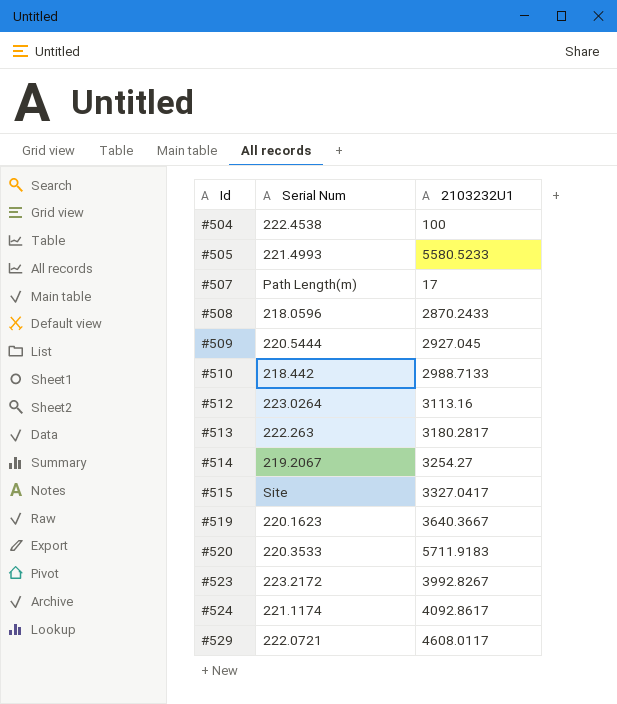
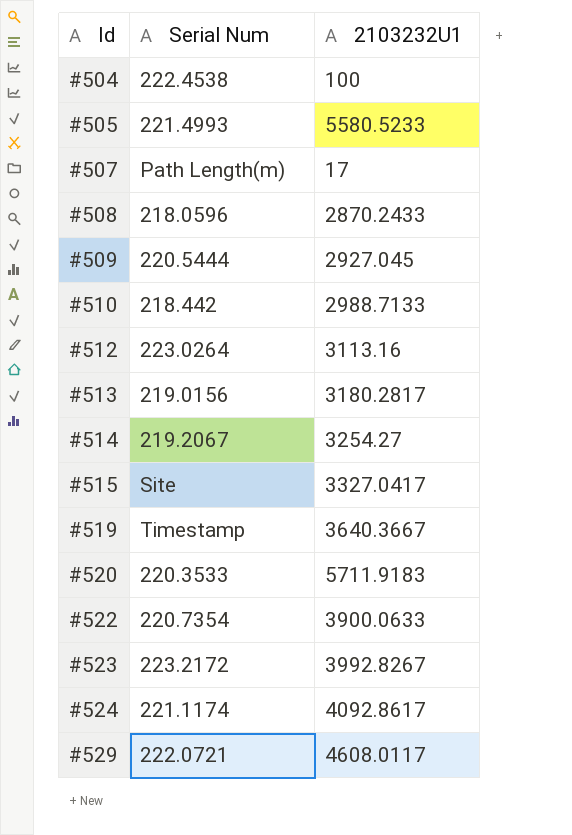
#513 | Serial Num: 222.263 -> 219.0156
#519 | Serial Num: 220.1623 -> Timestamp
row #522: none -> 220.7354 | 3900.0633

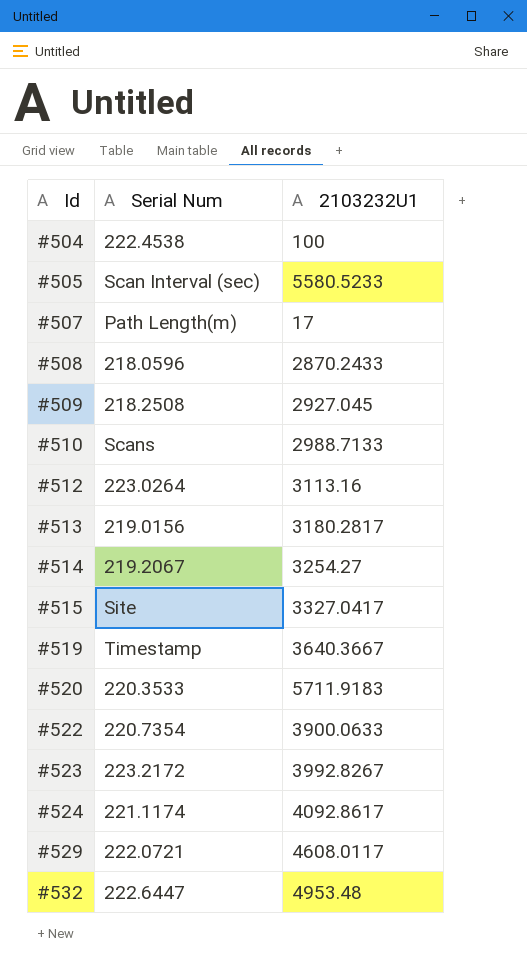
#505 | Serial Num: 221.4993 -> Scan Interval (sec)
#509 | Serial Num: 220.5444 -> 218.2508
#510 | Serial Num: 218.442 -> Scans
row #532: none -> 222.6447 | 4953.48

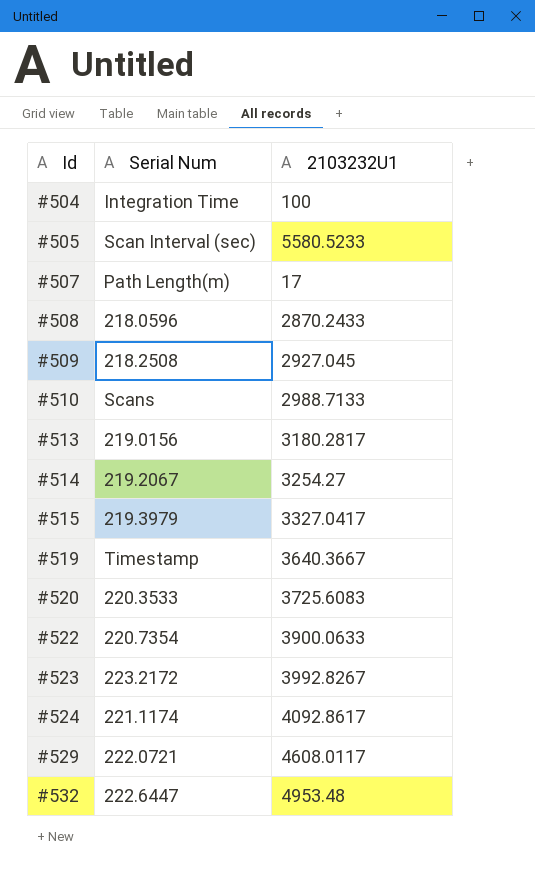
row #512: 223.0264 | 3113.16 -> none
#504 | Serial Num: 222.4538 -> Integration Time
#515 | Serial Num: Site -> 219.3979
#520 | 2103232U1: 5711.9183 -> 3725.6083

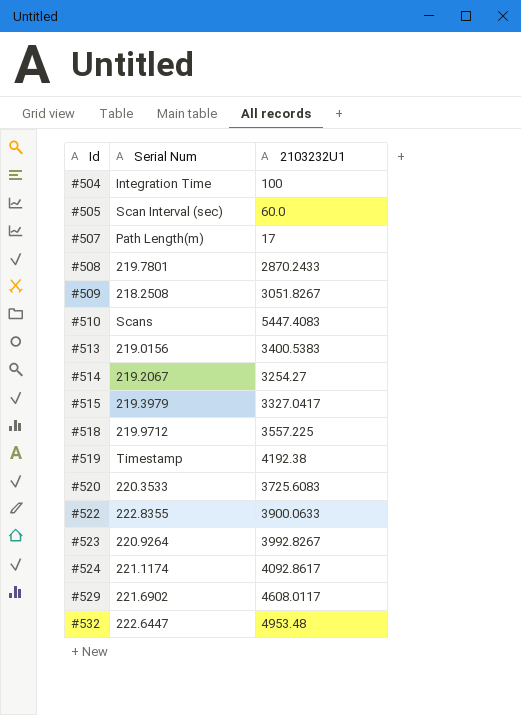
#505 | 2103232U1: 5580.5233 -> 60.0
#508 | Serial Num: 218.0596 -> 219.7801
#509 | 2103232U1: 2927.045 -> 3051.8267
#510 | 2103232U1: 2988.7133 -> 5447.4083
#513 | 2103232U1: 3180.2817 -> 3400.5383
row #518: none -> 219.9712 | 3557.225
#519 | 2103232U1: 3640.3667 -> 4192.38
#522 | Serial Num: 220.7354 -> 222.8355
#523 | Serial Num: 223.2172 -> 220.9264
#529 | Serial Num: 222.0721 -> 221.6902

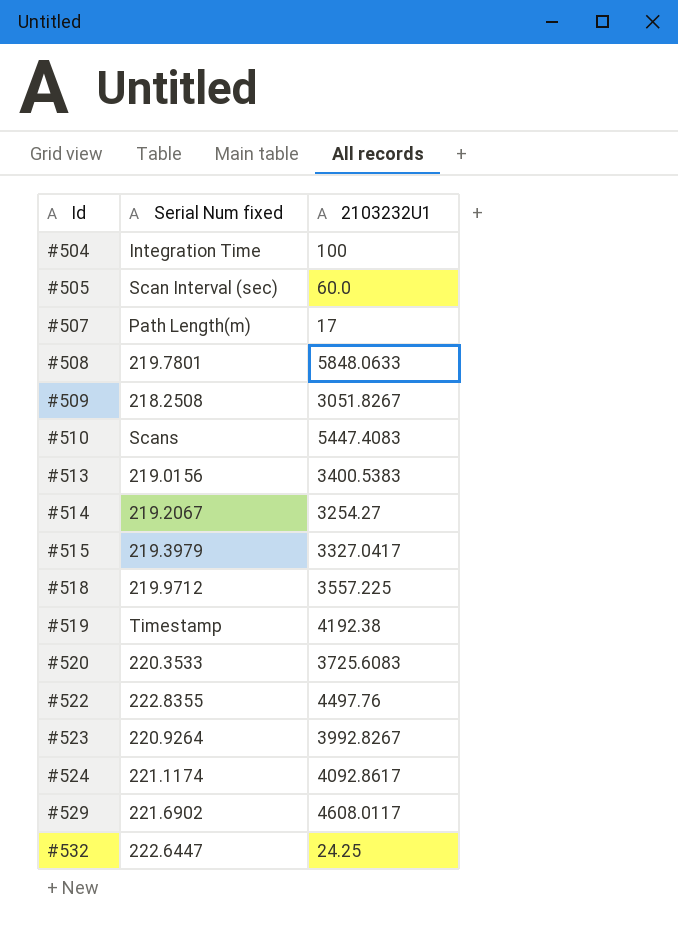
column name: Serial Num -> Serial Num fixed
#508 | 2103232U1: 2870.2433 -> 5848.0633
#522 | 2103232U1: 3900.0633 -> 4497.76
#532 | 2103232U1: 4953.48 -> 24.25

